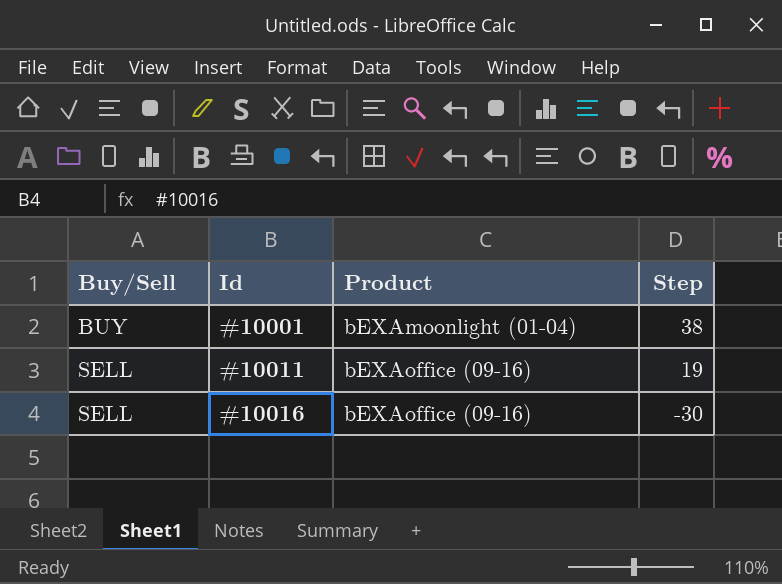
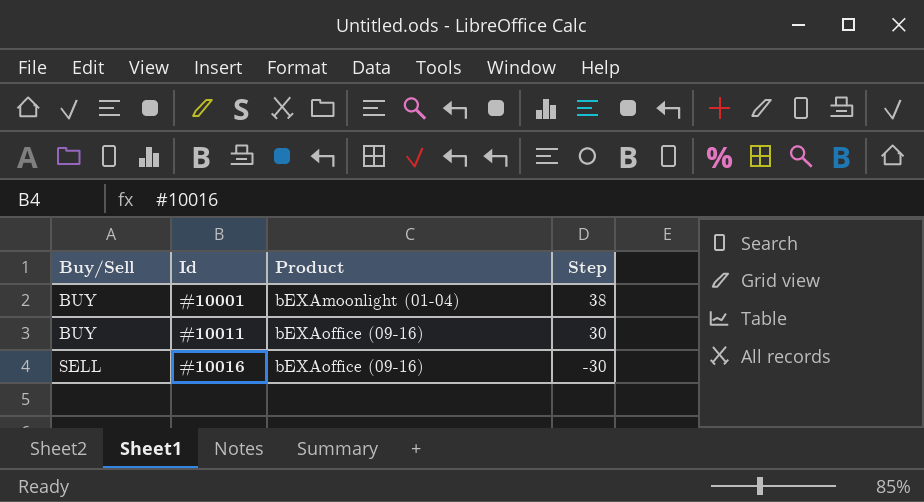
#10011 | Buy/Sell: SELL -> BUY
#10011 | Step: 19 -> 30

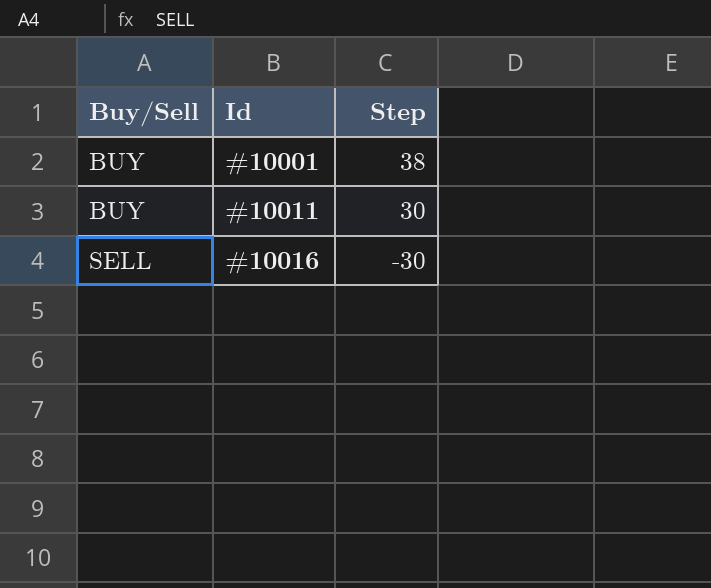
column Product | position: 3 -> none

